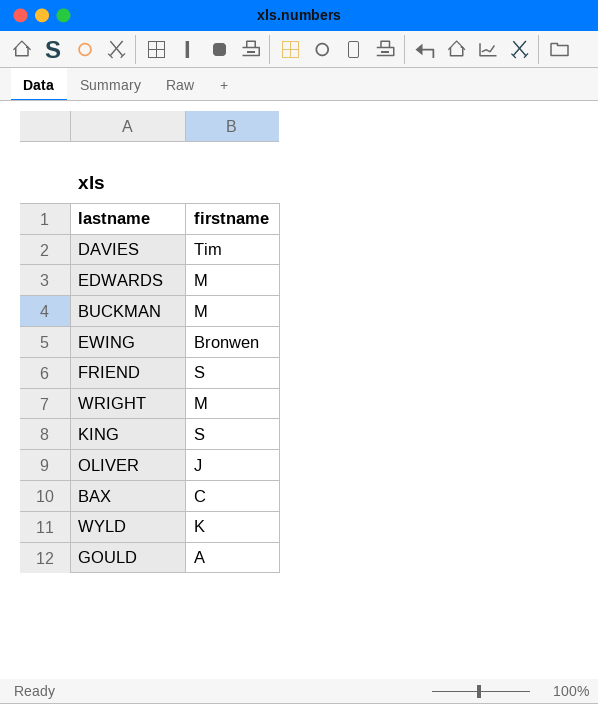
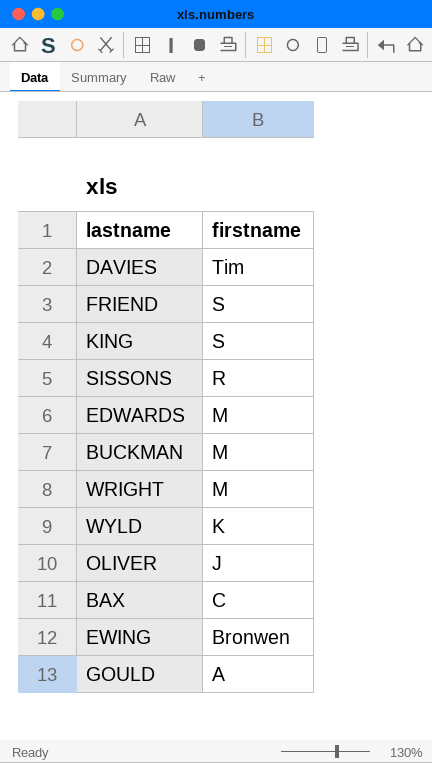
row order: none -> firstname descending
row SISSONS: none -> R

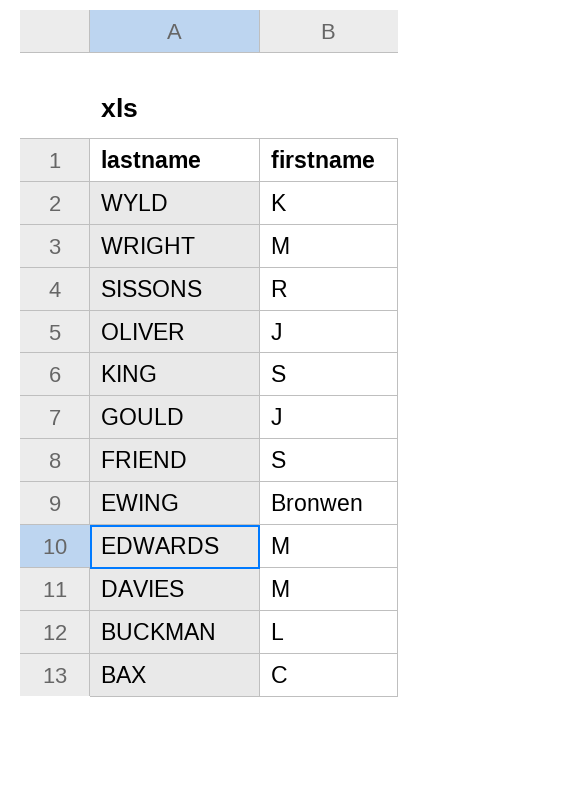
row order: firstname descending -> lastname descending
GOULD | firstname: A -> J
DAVIES | firstname: Tim -> M
BUCKMAN | firstname: M -> L

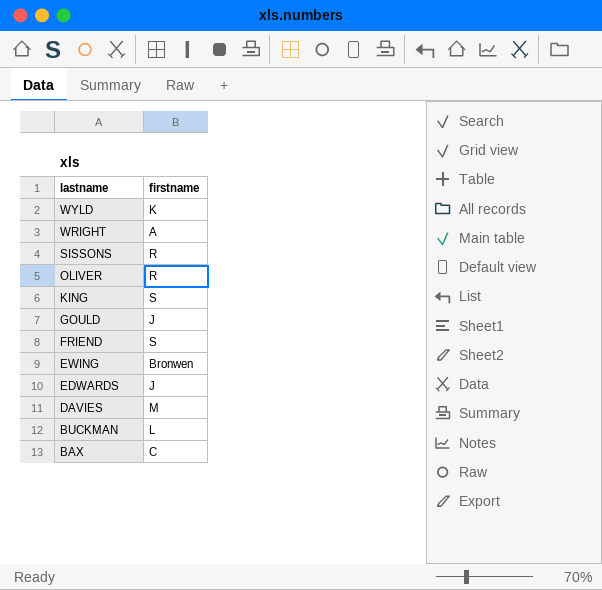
WRIGHT | firstname: M -> A
OLIVER | firstname: J -> R
EDWARDS | firstname: M -> J

